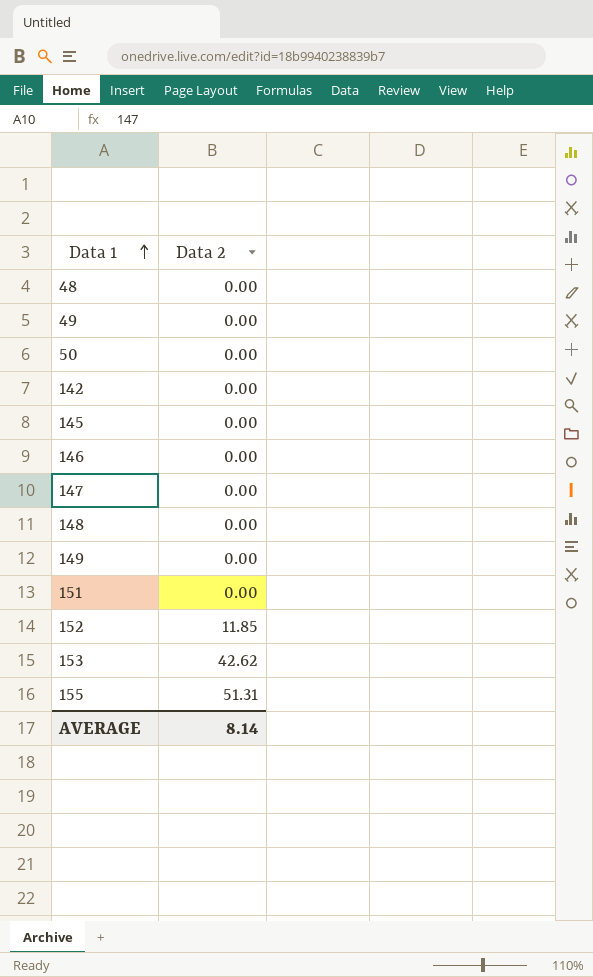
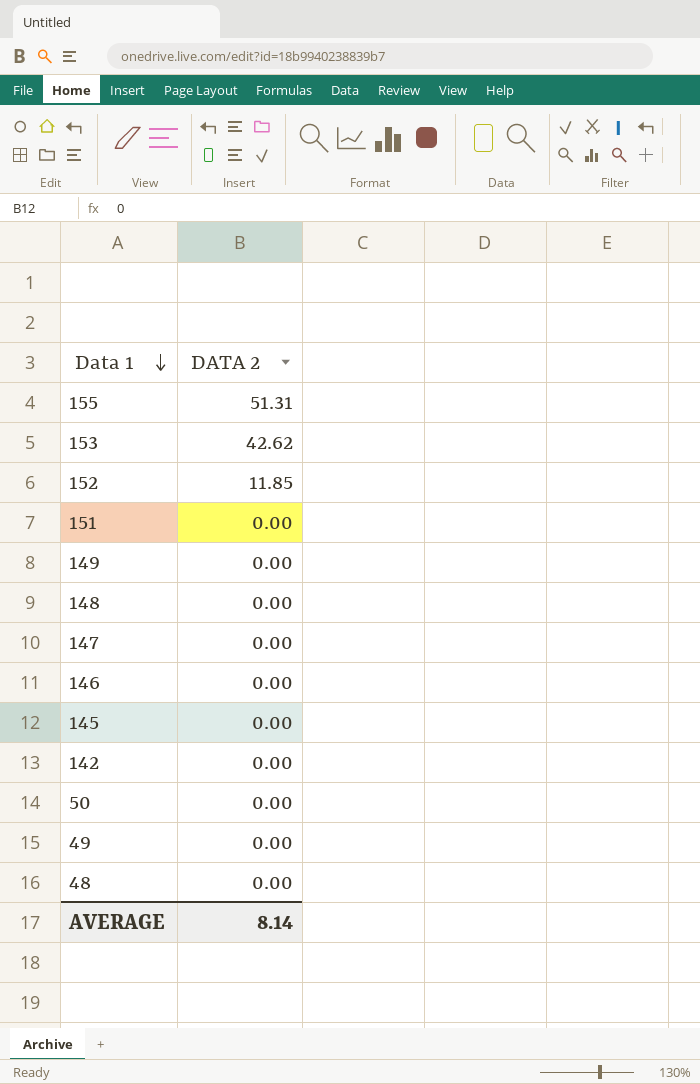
row order: Data 1 ascending -> Data 1 descending
column name: Data 2 -> DATA 2

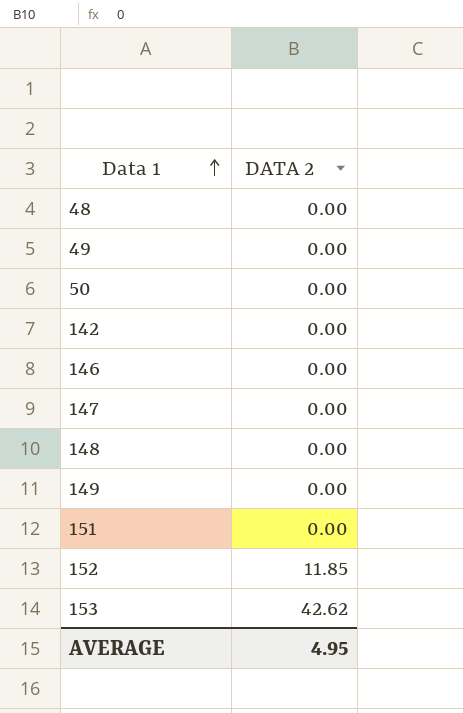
row order: Data 1 descending -> Data 1 ascending
row 155: 51.31 -> none
row 145: 0.00 -> none
AVERAGE | DATA 2: 8.14 -> 4.95

